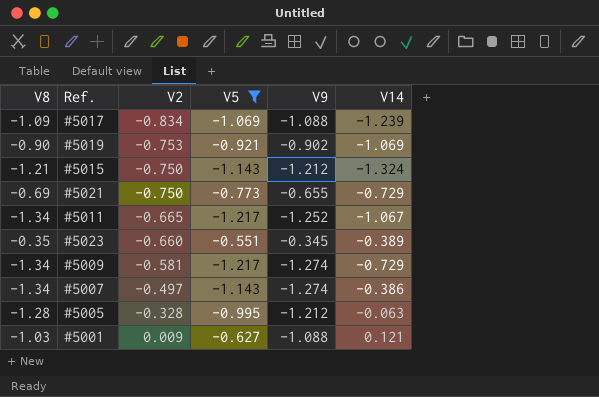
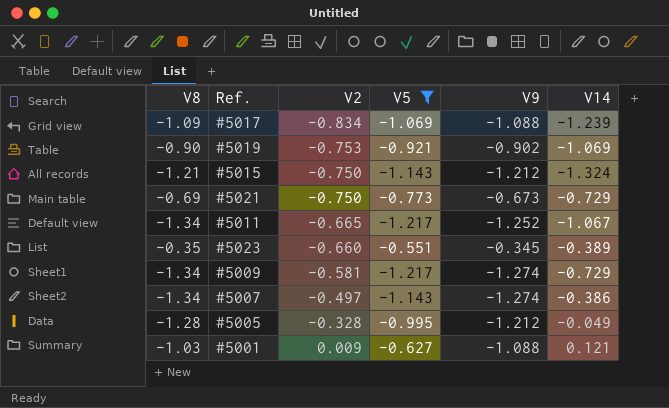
#5021 | V9: -0.655 -> -0.673
#5005 | V14: -0.063 -> -0.049

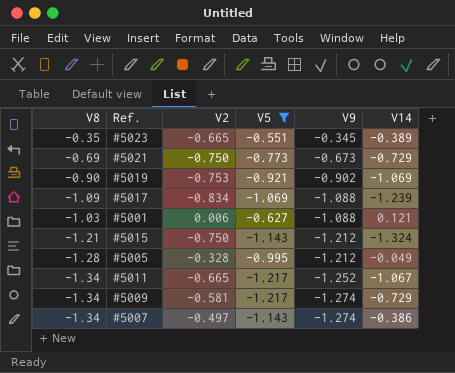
row order: V2 ascending -> V9 descending
#5023 | V2: -0.660 -> -0.665
#5001 | V2: 0.009 -> 0.006

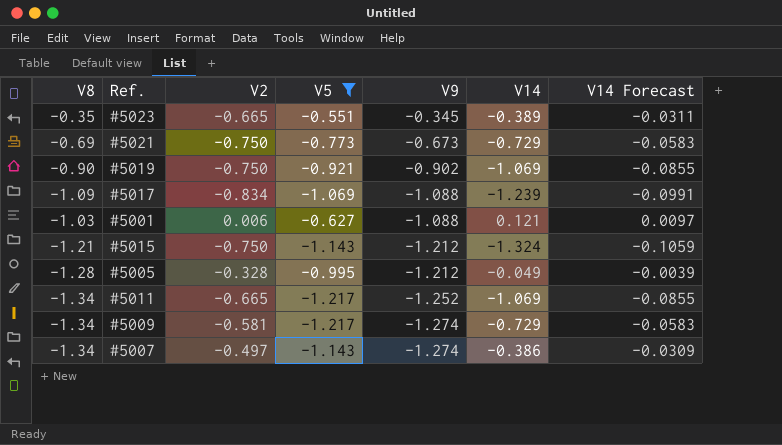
column V14 Forecast | formula: none -> [V14] * 0.08
#5019 | V2: -0.753 -> -0.750
#5011 | V14: -1.067 -> -1.069

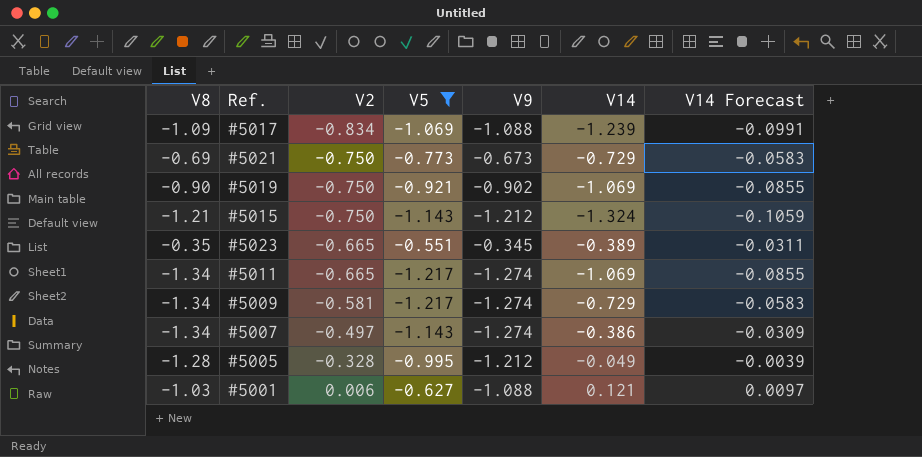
row order: V9 descending -> V2 ascending
#5011 | V9: -1.252 -> -1.274

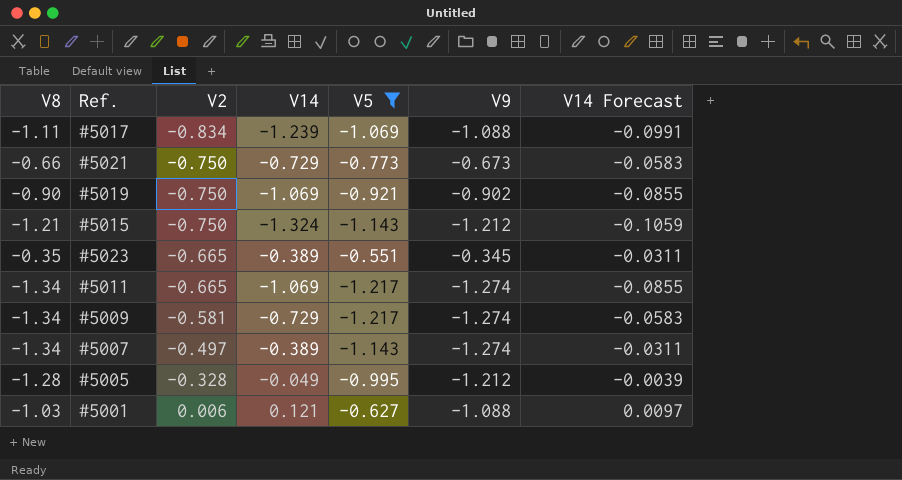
column V14 | position: 6 -> 4
#5017 | V8: -1.09 -> -1.11
#5021 | V8: -0.69 -> -0.66
#5007 | V14: -0.386 -> -0.389
#5007 | V14 Forecast: -0.0309 -> -0.0311

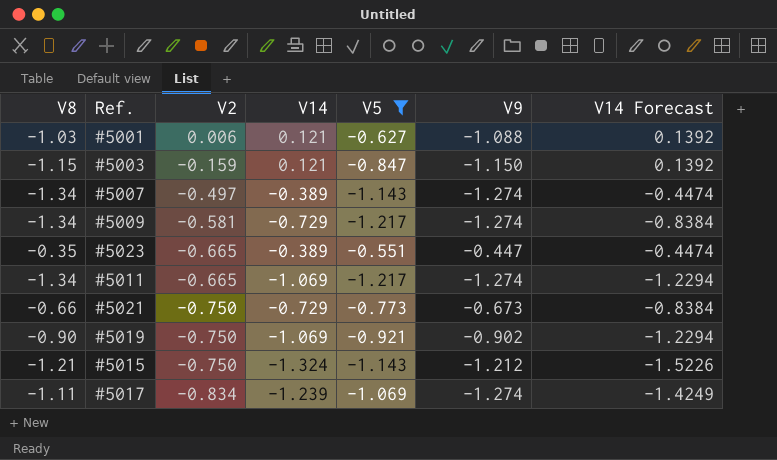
row order: V2 ascending -> V2 descending
column V14 Forecast | formula: [V14] * 0.08 -> [V14] * 1.15
row #5005: -1.28 | -0.328 | -0.049 | -0.995 | -1.212 | -0.0039 -> none
row #5003: none -> -1.15 | -0.159 | 0.121 | -0.847 | -1.150 | 0.1392
#5023 | V9: -0.345 -> -0.447
#5017 | V9: -1.088 -> -1.274

